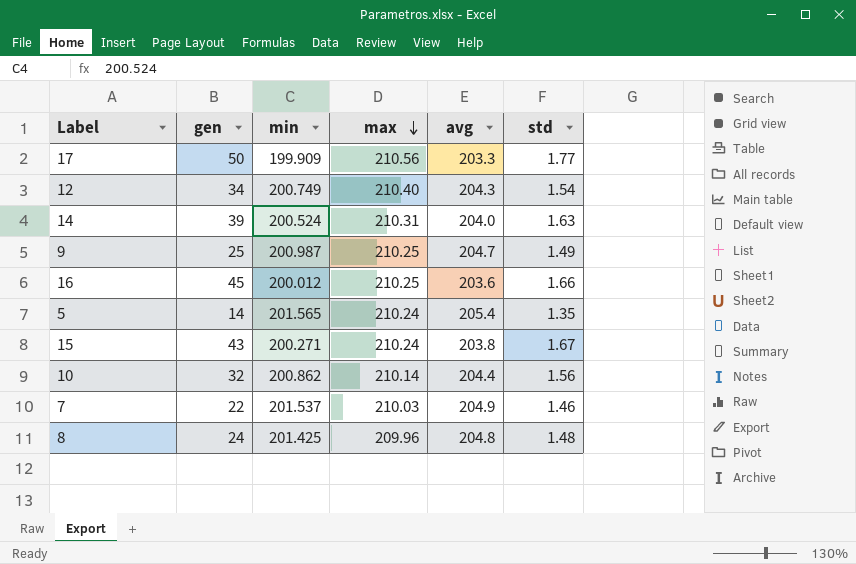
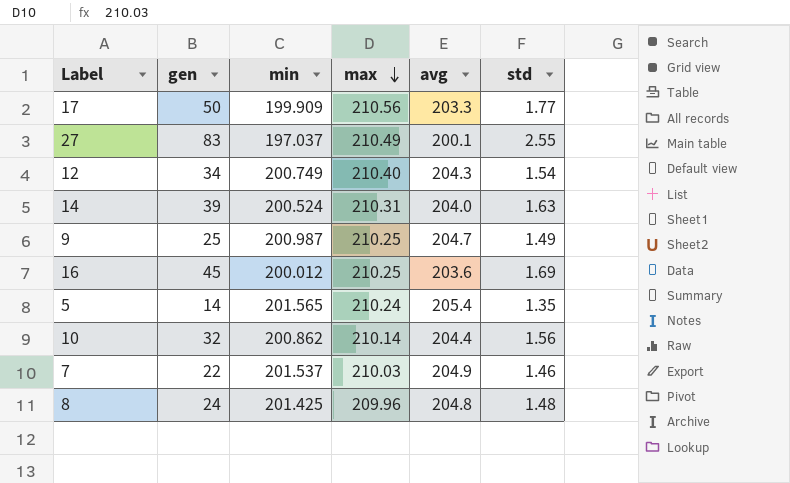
row 15: 43 | 200.271 | 210.24 | 203.8 | 1.67 -> none
row 27: none -> 83 | 197.037 | 210.49 | 200.1 | 2.55
16 | std: 1.66 -> 1.69

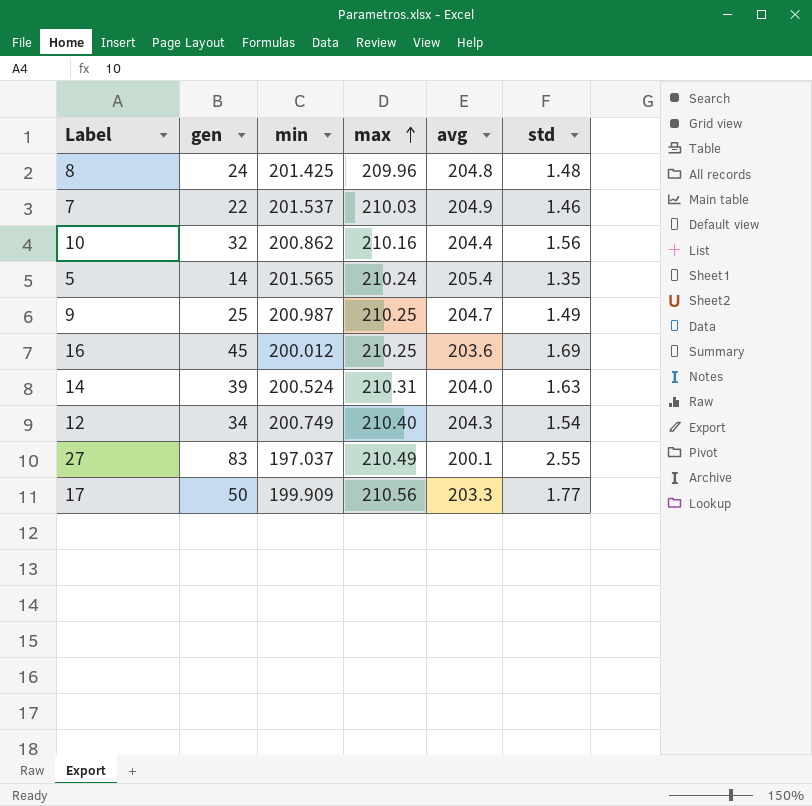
row order: max descending -> max ascending
10 | max: 210.14 -> 210.16

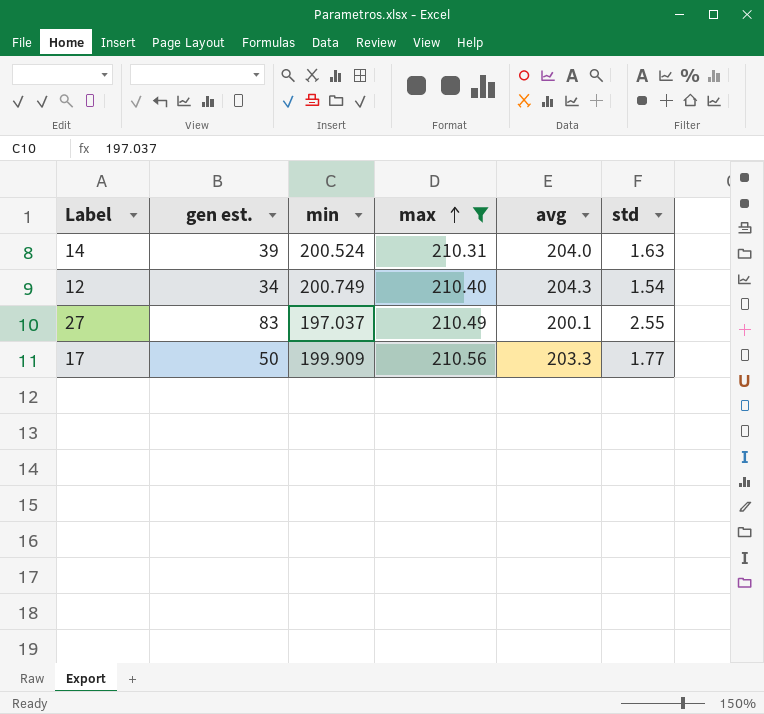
filter: none -> max >= 210.31
column name: gen -> gen est.

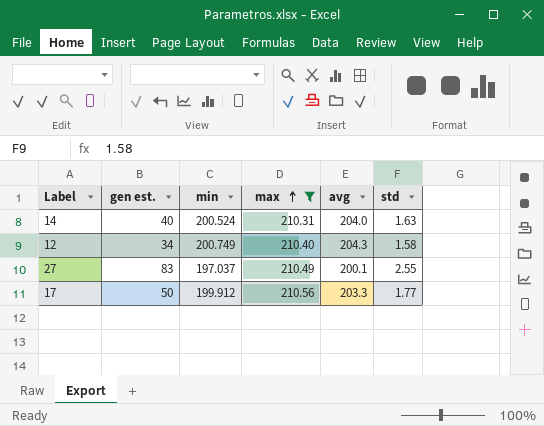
14 | gen est.: 39 -> 40
12 | std: 1.54 -> 1.58
17 | min: 199.909 -> 199.912

